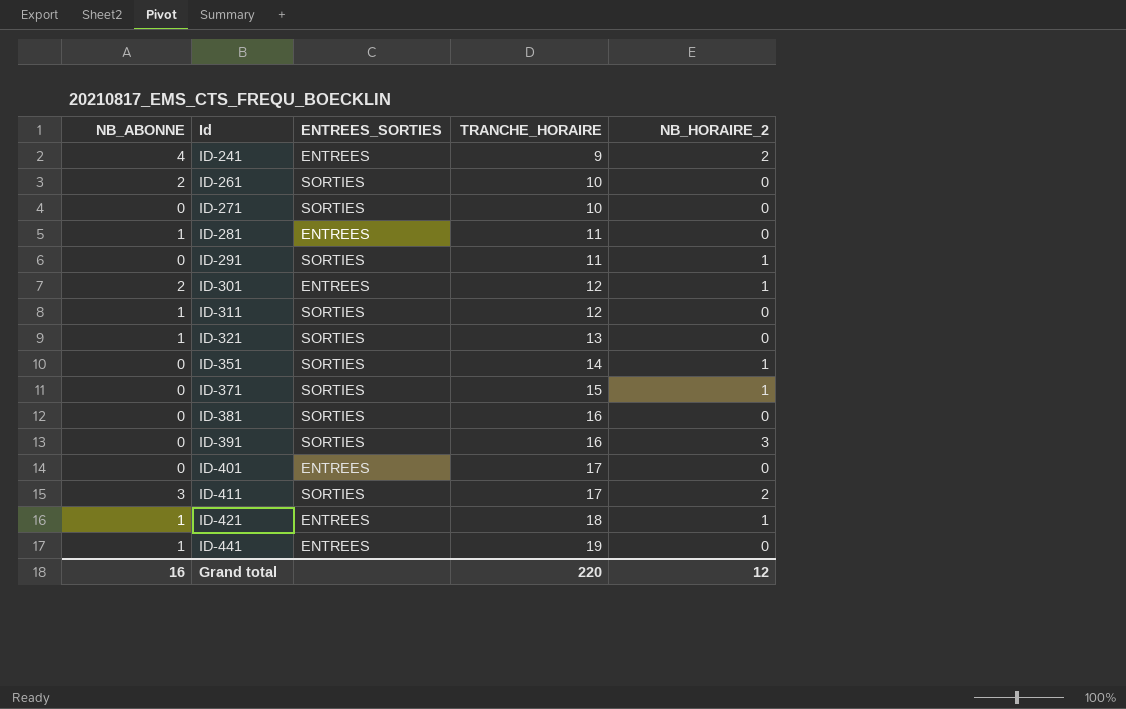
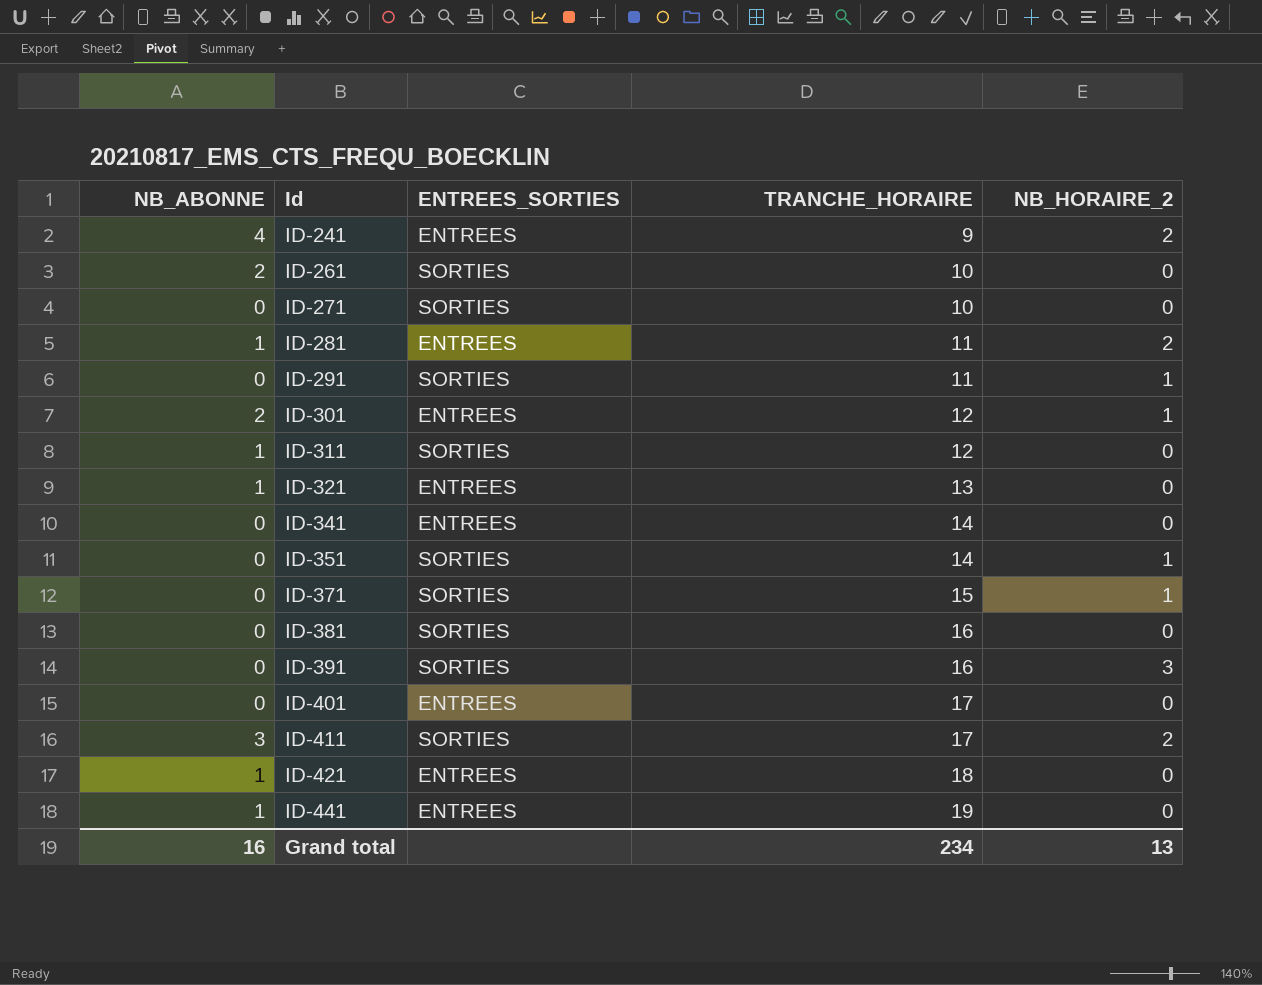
ID-281 | NB_HORAIRE_2: 0 -> 2
ID-321 | ENTREES_SORTIES: SORTIES -> ENTREES
row ID-341: none -> 0 | ENTREES | 14 | 0
ID-421 | NB_HORAIRE_2: 1 -> 0
Grand total | TRANCHE_HORAIRE: 220 -> 234
Grand total | NB_HORAIRE_2: 12 -> 13

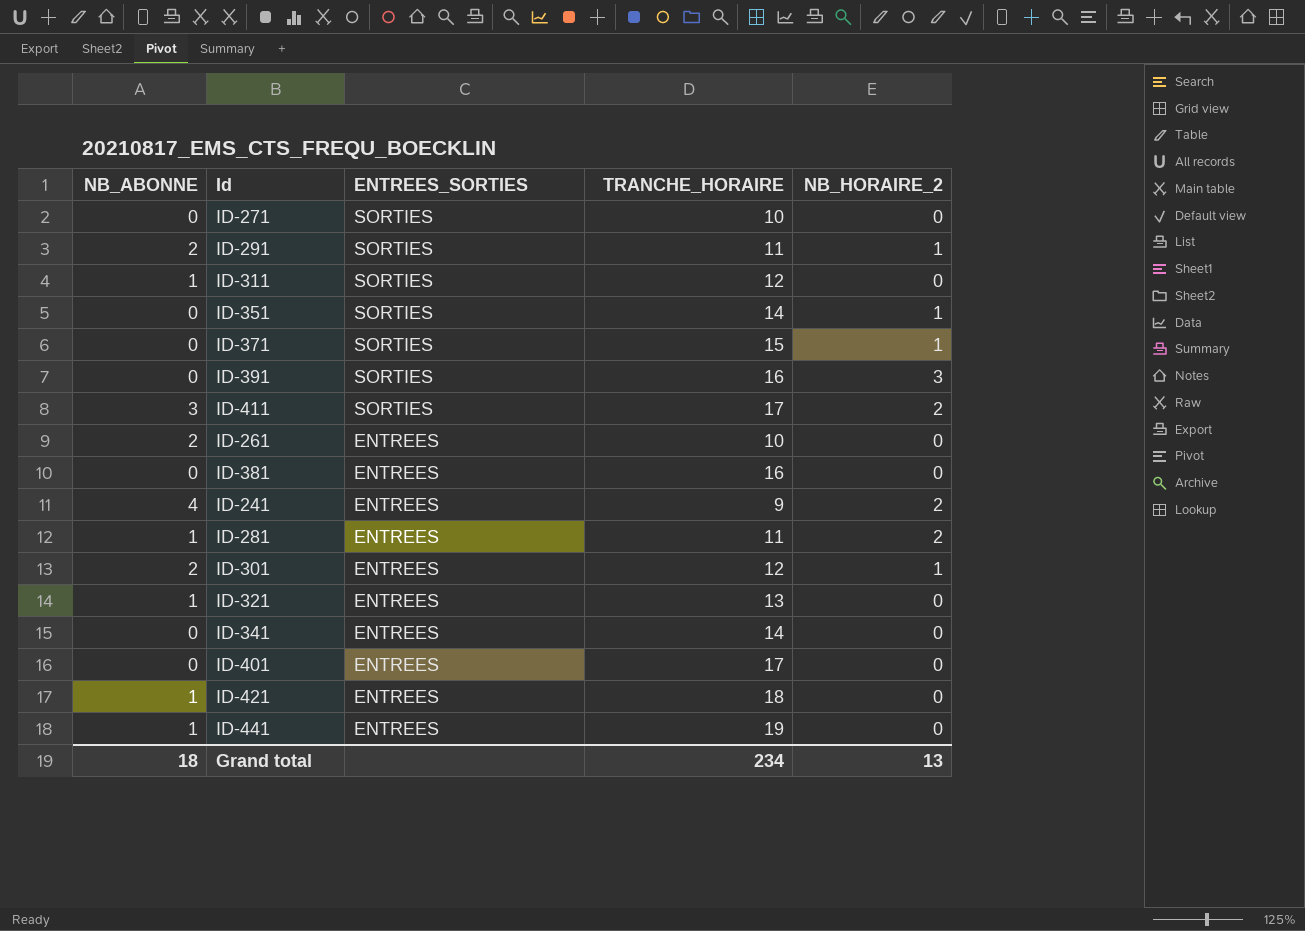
row order: Id ascending -> ENTREES_SORTIES descending
ID-291 | NB_ABONNE: 0 -> 2
ID-261 | ENTREES_SORTIES: SORTIES -> ENTREES
ID-381 | ENTREES_SORTIES: SORTIES -> ENTREES
Grand total | NB_ABONNE: 16 -> 18

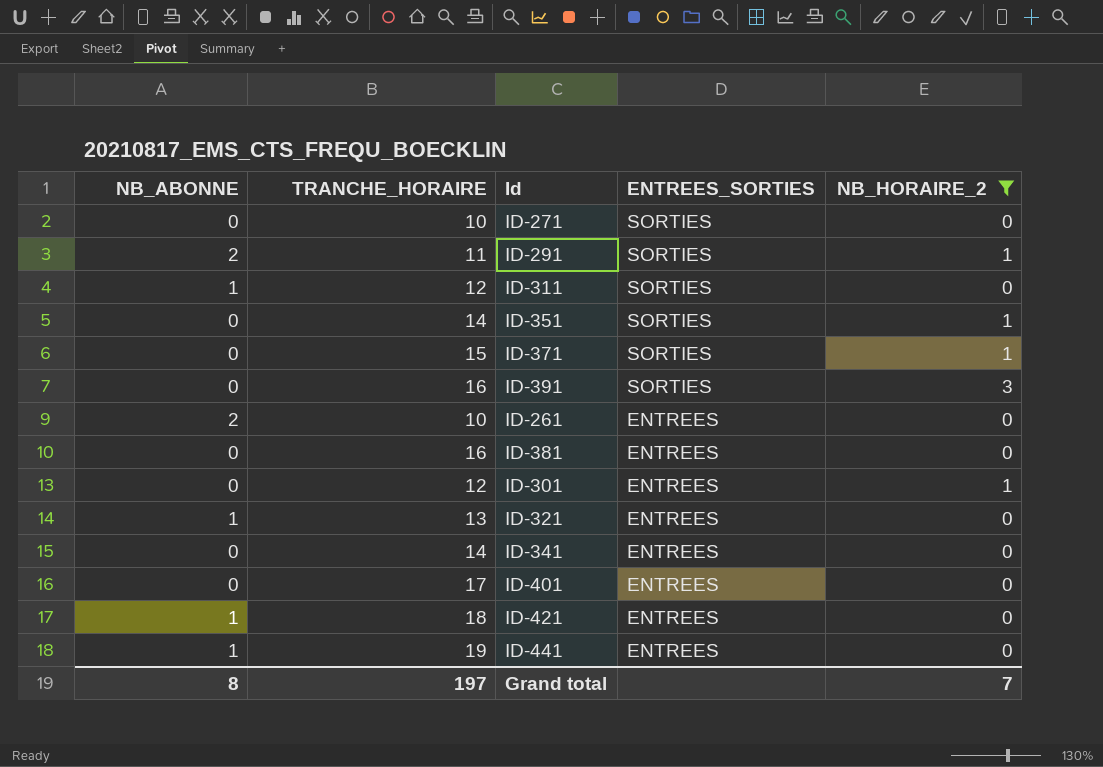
filter: none -> NB_HORAIRE_2 != 2
column TRANCHE_HORAIRE | position: 4 -> 2
ID-301 | NB_ABONNE: 2 -> 0
Grand total | NB_ABONNE: 18 -> 8
Grand total | TRANCHE_HORAIRE: 234 -> 197
Grand total | NB_HORAIRE_2: 13 -> 7

